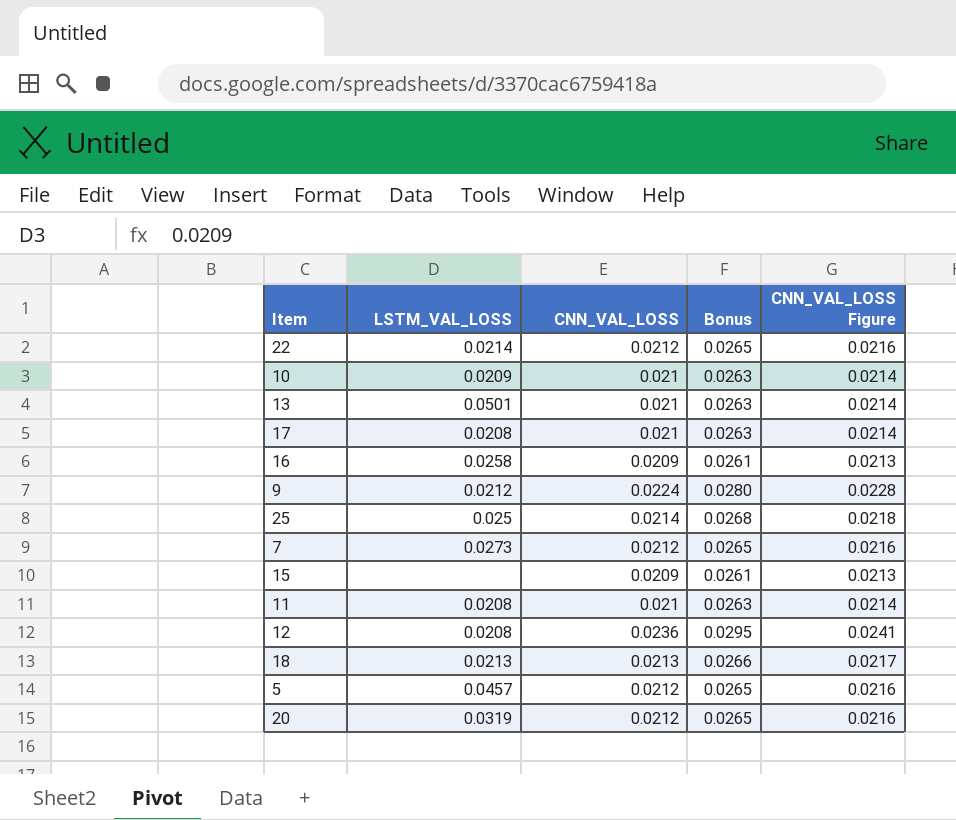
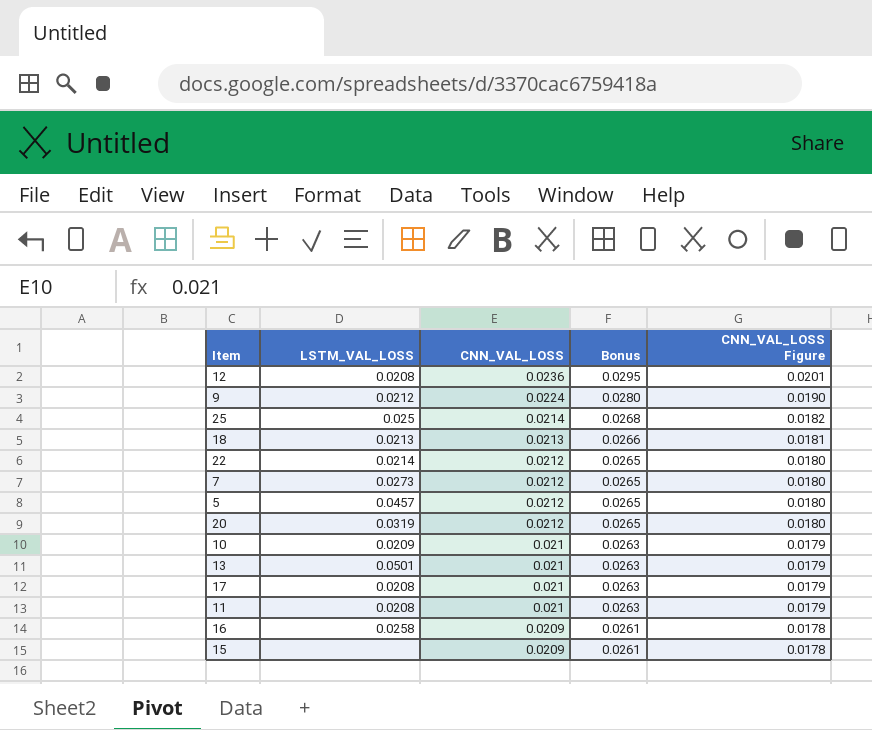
row order: none -> CNN_VAL_LOSS descending
column CNN_VAL_LOSS Figure | formula: [CNN_VAL_LOSS] * 1.02 -> [CNN_VAL_LOSS] * 0.85

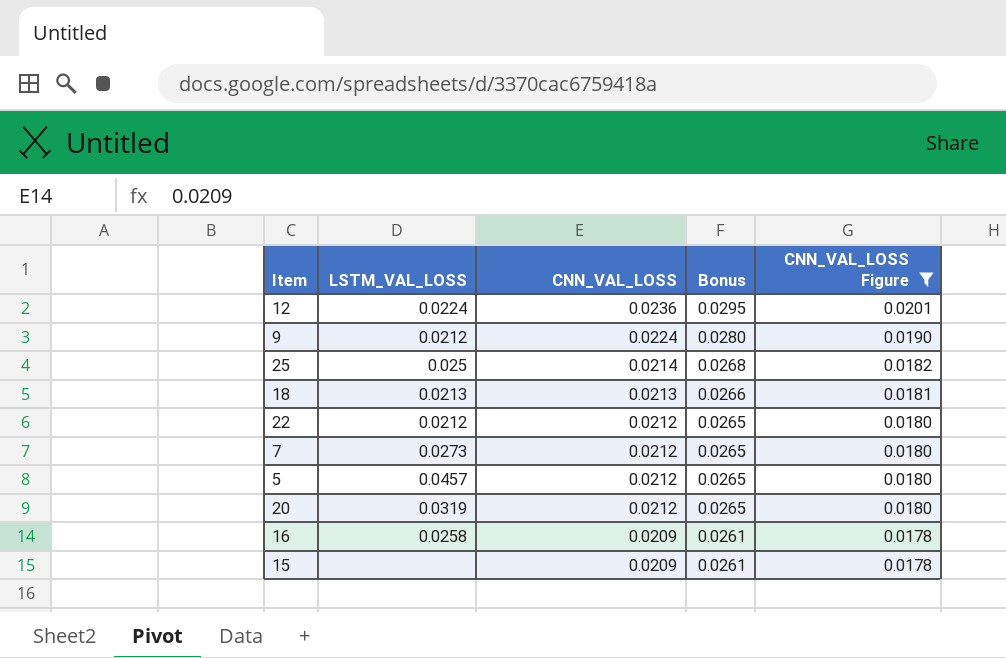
filter: none -> CNN_VAL_LOSS Figure != 0.0179
12 | LSTM_VAL_LOSS: 0.0208 -> 0.0224
22 | LSTM_VAL_LOSS: 0.0214 -> 0.0212

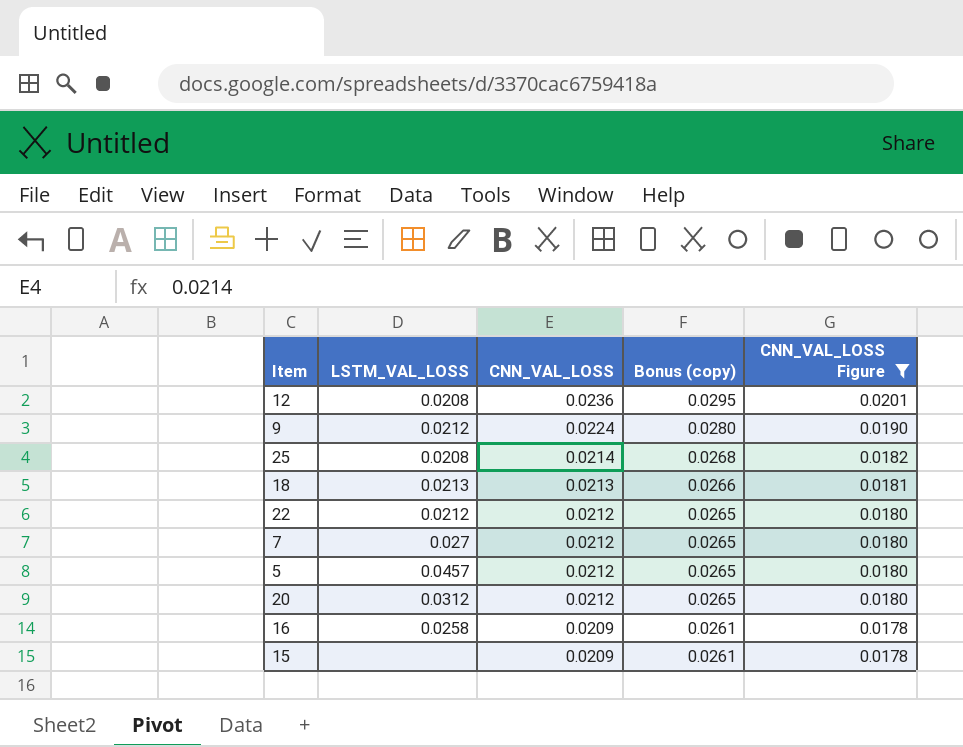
column name: Bonus -> Bonus (copy)
12 | LSTM_VAL_LOSS: 0.0224 -> 0.0208
25 | LSTM_VAL_LOSS: 0.025 -> 0.0208
7 | LSTM_VAL_LOSS: 0.0273 -> 0.027
20 | LSTM_VAL_LOSS: 0.0319 -> 0.0312

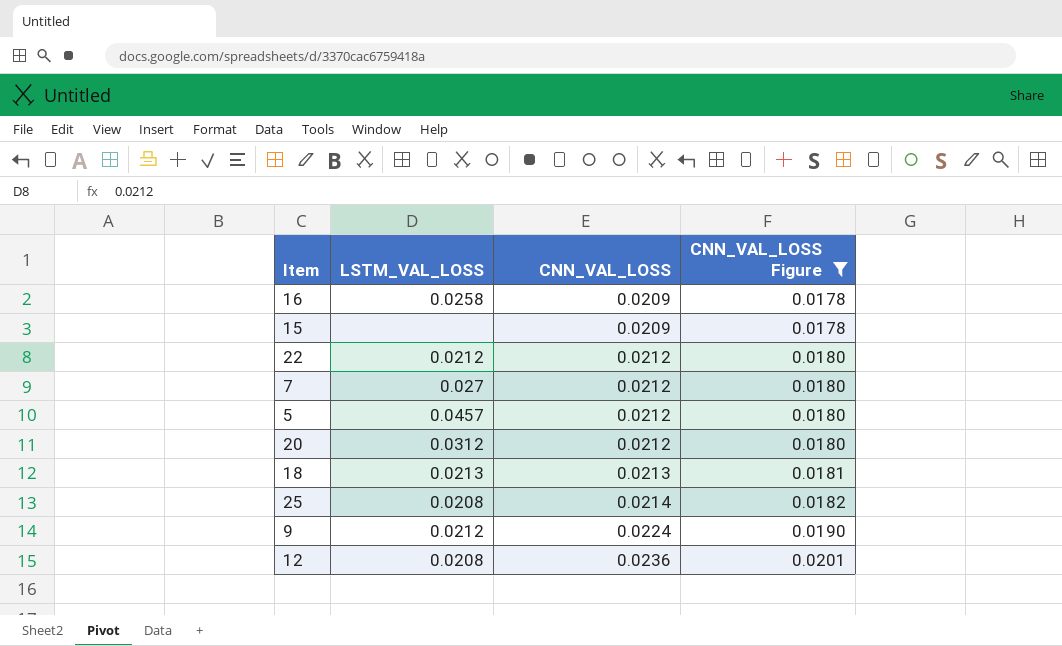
row order: CNN_VAL_LOSS descending -> CNN_VAL_LOSS ascending
column Bonus (copy) | formula: [CNN_VAL_LOSS] * 1.25 -> none

